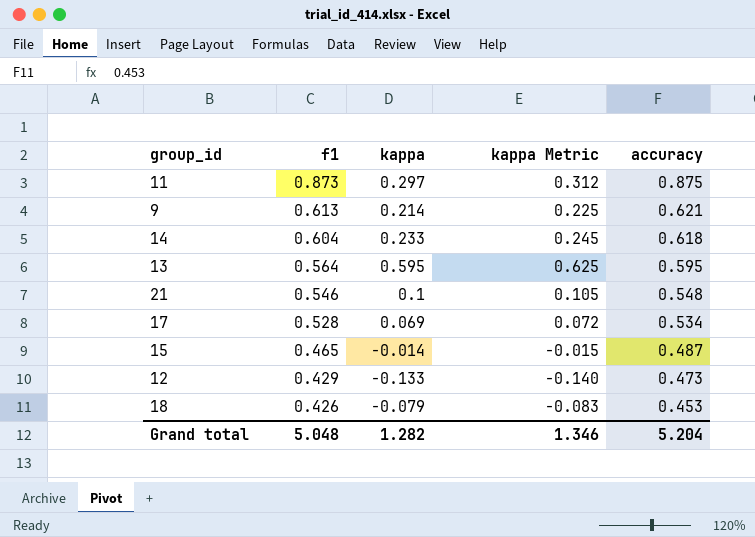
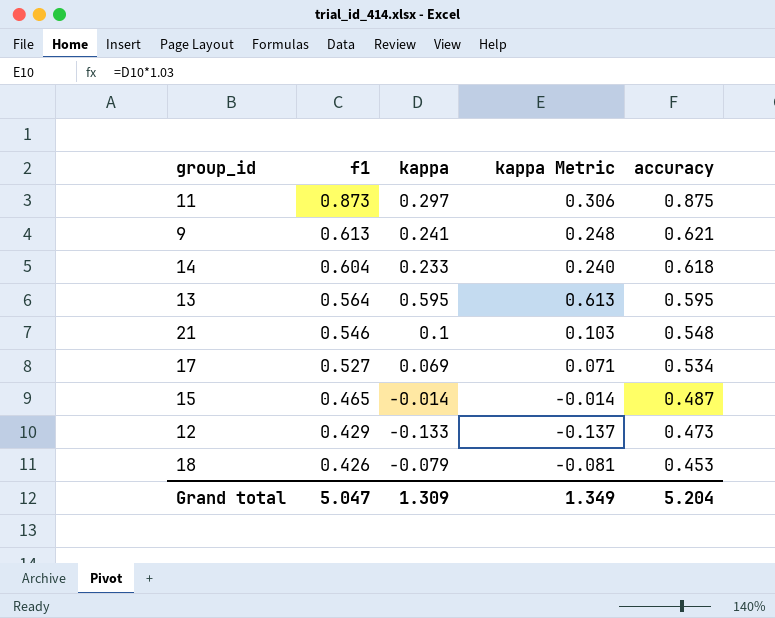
column kappa Metric | formula: [kappa] * 1.05 -> [kappa] * 1.03
9 | kappa: 0.214 -> 0.241
17 | f1: 0.528 -> 0.527
Grand total | f1: 5.048 -> 5.047
Grand total | kappa: 1.282 -> 1.309
Grand total | kappa Metric: 1.346 -> 1.349

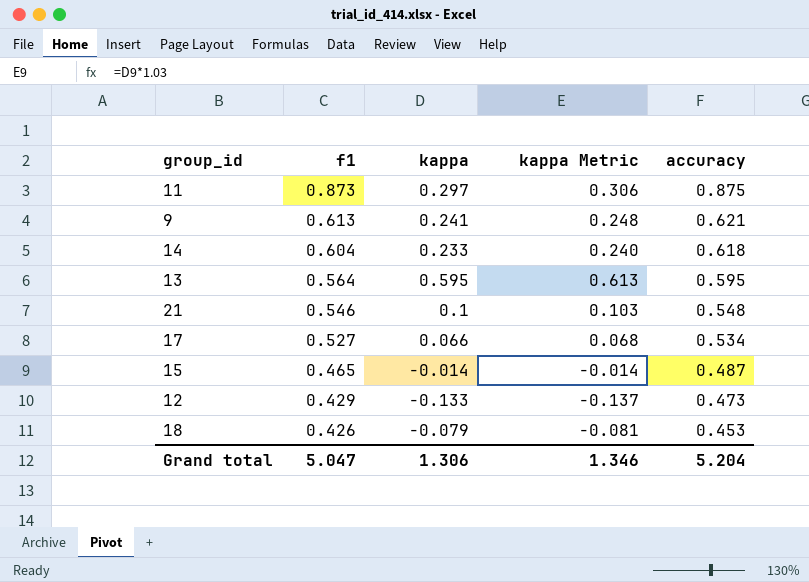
17 | kappa: 0.069 -> 0.066
17 | kappa Metric: 0.071 -> 0.068
Grand total | kappa: 1.309 -> 1.306
Grand total | kappa Metric: 1.349 -> 1.346

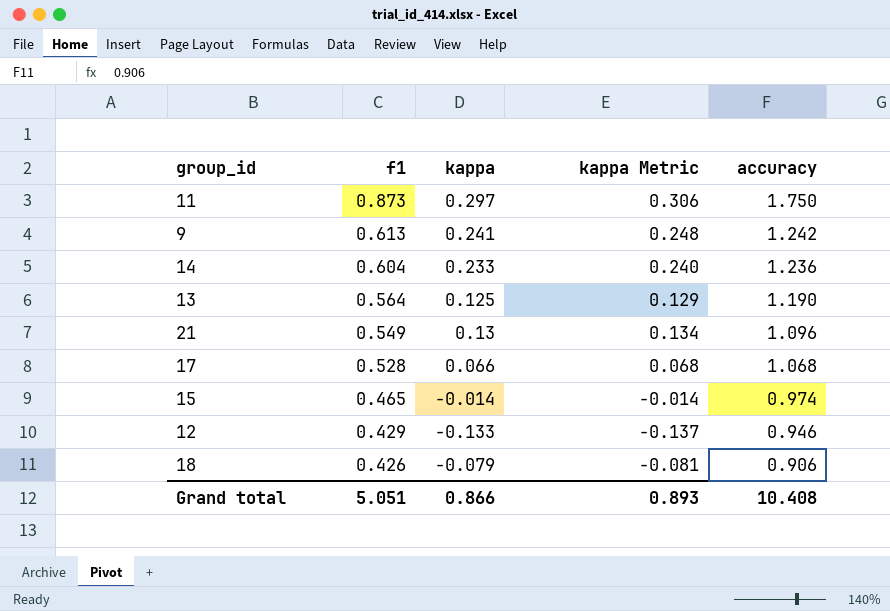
11 | accuracy: 0.875 -> 1.750
9 | accuracy: 0.621 -> 1.242
14 | accuracy: 0.618 -> 1.236
13 | kappa: 0.595 -> 0.125
13 | kappa Metric: 0.613 -> 0.129
13 | accuracy: 0.595 -> 1.190
21 | f1: 0.546 -> 0.549
21 | kappa: 0.1 -> 0.13
21 | kappa Metric: 0.103 -> 0.134
21 | accuracy: 0.548 -> 1.096
17 | f1: 0.527 -> 0.528
17 | accuracy: 0.534 -> 1.068
15 | accuracy: 0.487 -> 0.974
12 | accuracy: 0.473 -> 0.946
18 | accuracy: 0.453 -> 0.906
Grand total | f1: 5.047 -> 5.051
Grand total | kappa: 1.306 -> 0.866
Grand total | kappa Metric: 1.346 -> 0.893
Grand total | accuracy: 5.204 -> 10.408

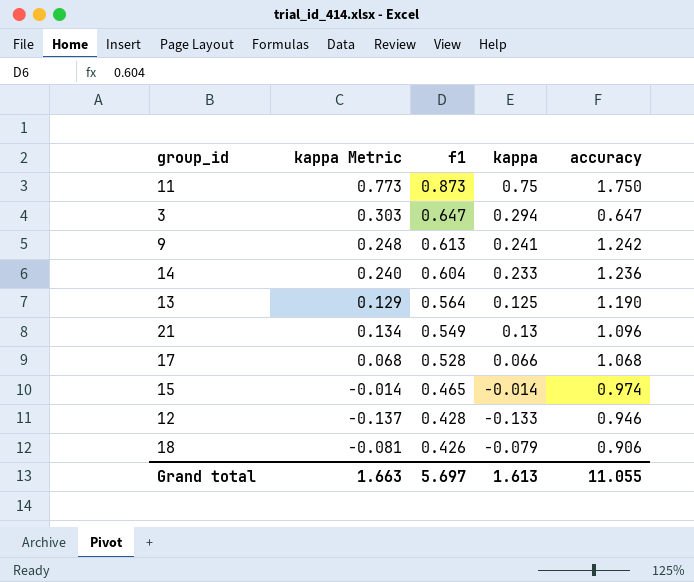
column kappa Metric | position: 4 -> 2
11 | kappa Metric: 0.306 -> 0.773
11 | kappa: 0.297 -> 0.75
row 3: none -> 0.303 | 0.647 | 0.294 | 0.647
12 | f1: 0.429 -> 0.428
Grand total | kappa Metric: 0.893 -> 1.663
Grand total | f1: 5.051 -> 5.697
Grand total | kappa: 0.866 -> 1.613
Grand total | accuracy: 10.408 -> 11.055

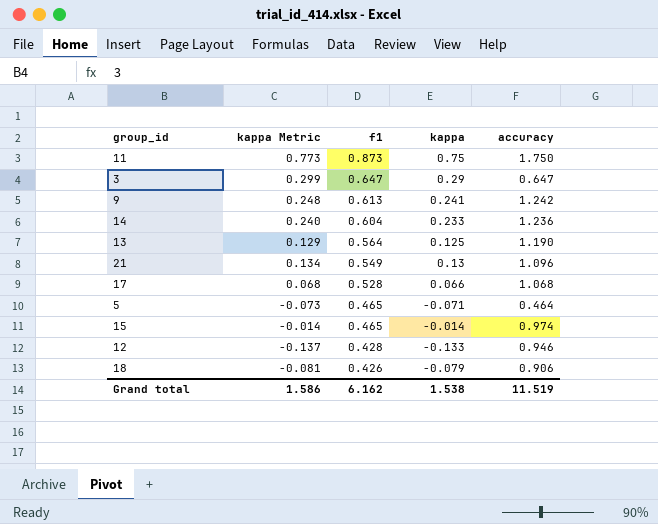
3 | kappa Metric: 0.303 -> 0.299
3 | kappa: 0.294 -> 0.29
row 5: none -> -0.073 | 0.465 | -0.071 | 0.464
Grand total | kappa Metric: 1.663 -> 1.586
Grand total | f1: 5.697 -> 6.162
Grand total | kappa: 1.613 -> 1.538
Grand total | accuracy: 11.055 -> 11.519

